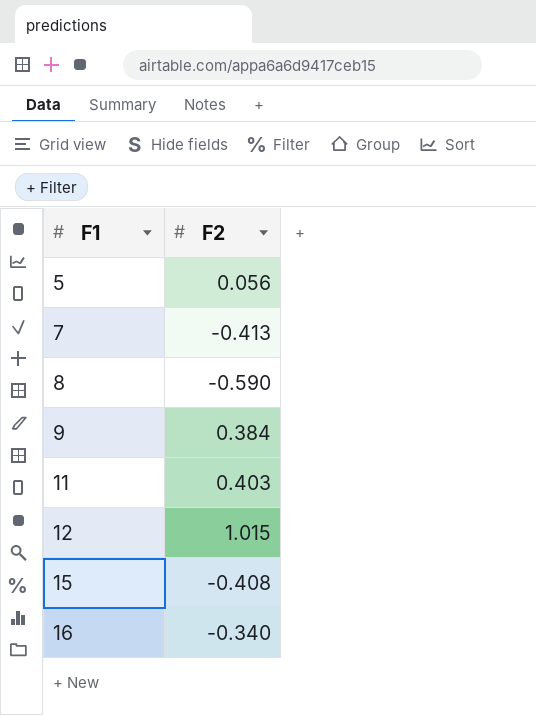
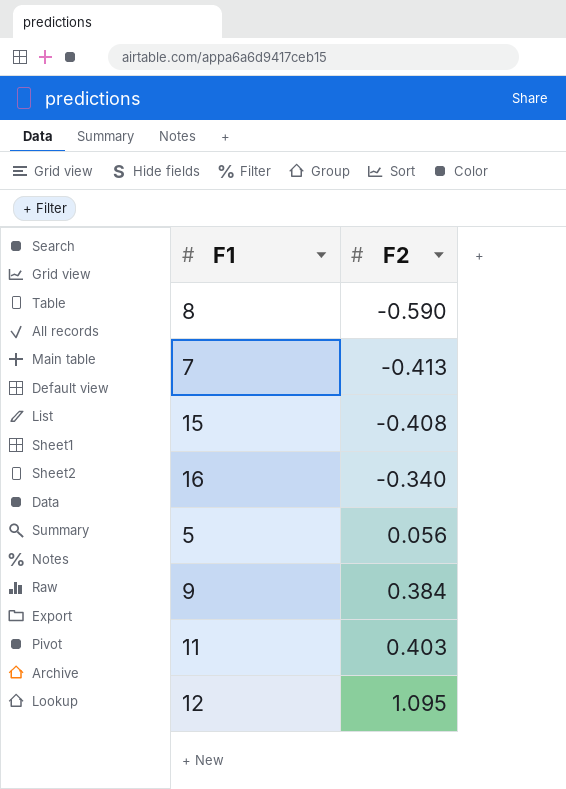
row order: F1 ascending -> F2 ascending
12 | F2: 1.015 -> 1.095

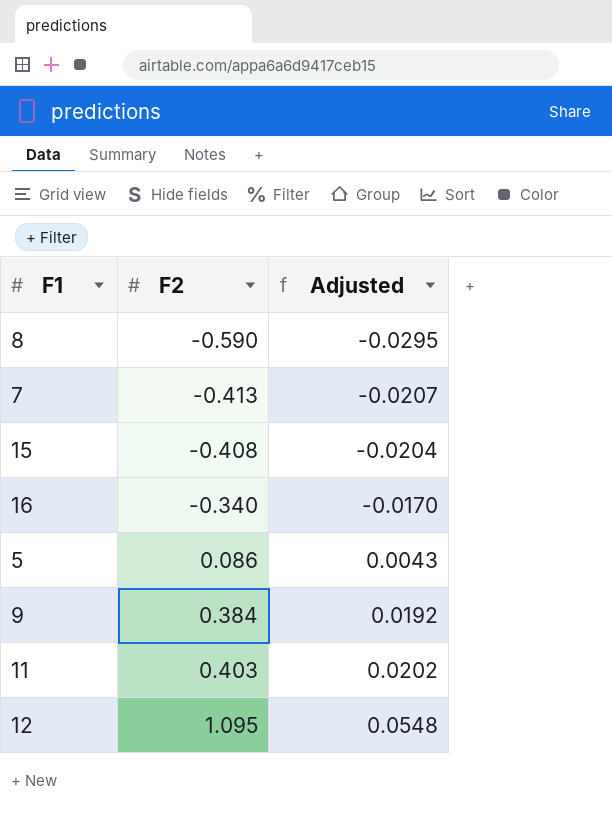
column Adjusted | formula: none -> [F2] * 0.05
5 | F2: 0.056 -> 0.086

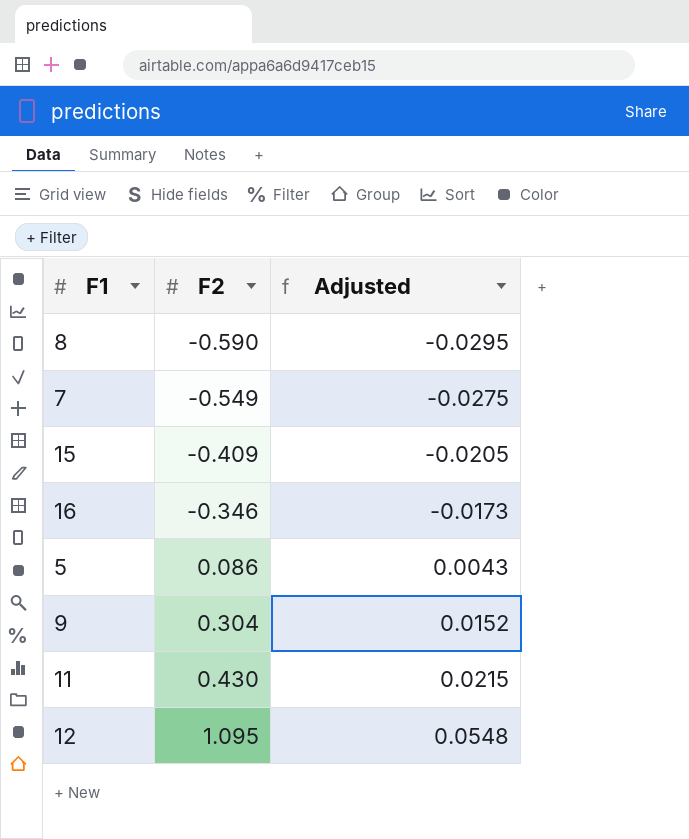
7 | F2: -0.413 -> -0.549
7 | Adjusted: -0.0207 -> -0.0275
15 | F2: -0.408 -> -0.409
15 | Adjusted: -0.0204 -> -0.0205
16 | F2: -0.340 -> -0.346
16 | Adjusted: -0.0170 -> -0.0173
9 | F2: 0.384 -> 0.304
9 | Adjusted: 0.0192 -> 0.0152
11 | F2: 0.403 -> 0.430
11 | Adjusted: 0.0202 -> 0.0215

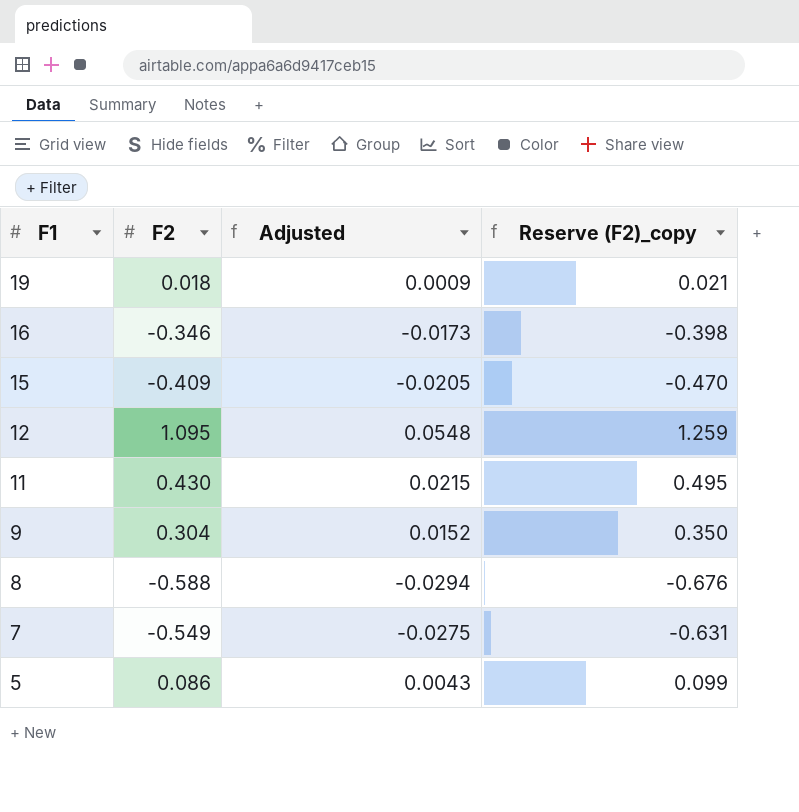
row order: F2 ascending -> F1 descending
column Reserve (F2)_copy | formula: none -> [F2] * 1.15
row 19: none -> 0.018 | 0.0009 | 0.021
8 | F2: -0.590 -> -0.588
8 | Adjusted: -0.0295 -> -0.0294

